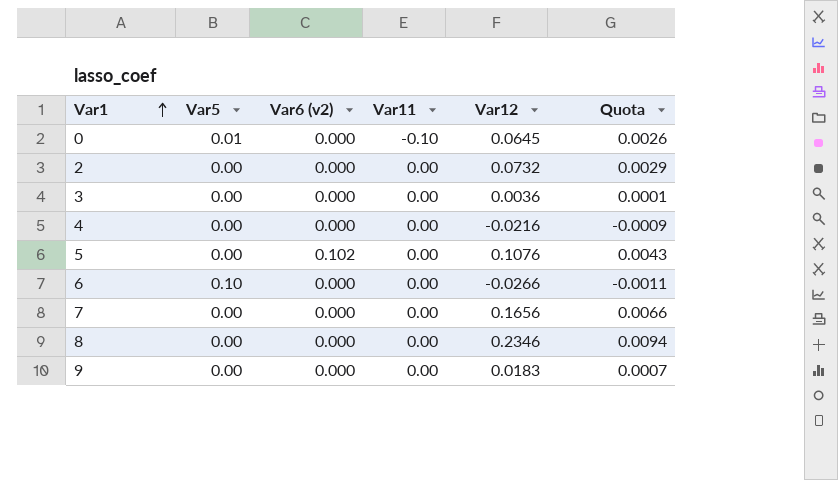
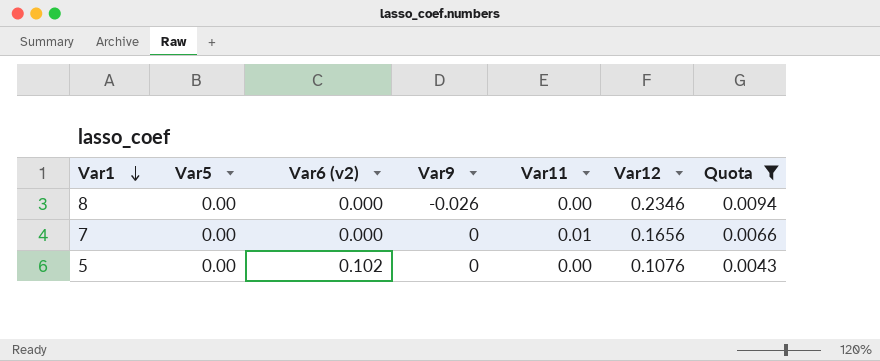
filter: none -> Quota >= 0.0043
row order: Var1 ascending -> Var1 descending
column Var9 | position: none -> 4
7 | Var11: 0.00 -> 0.01

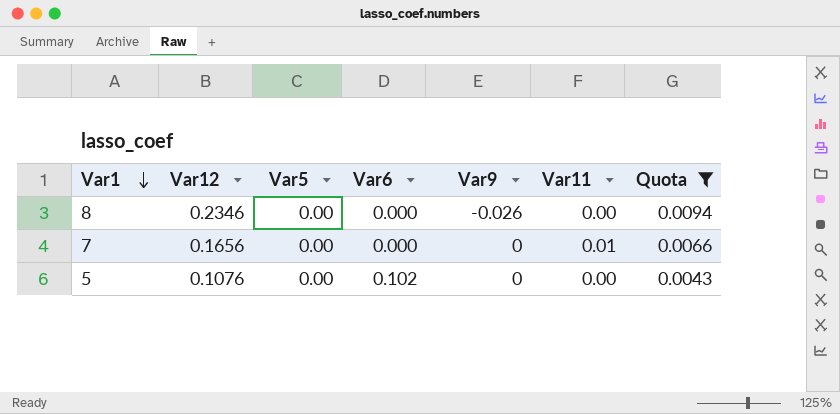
column Var12 | position: 6 -> 2
column name: Var6 (v2) -> Var6

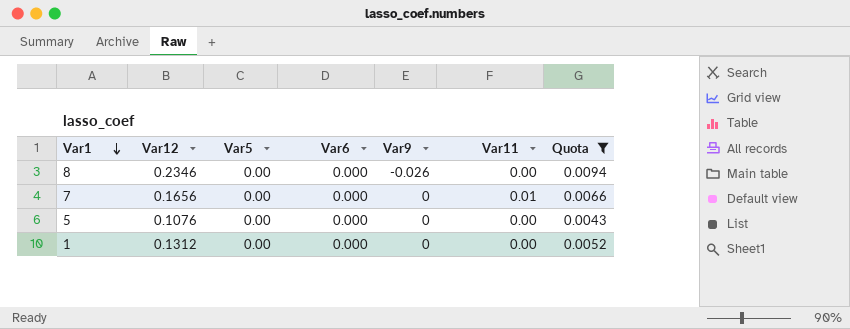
5 | Var6: 0.102 -> 0.000
row 1: none -> 0.1312 | 0.00 | 0.000 | 0 | 0.00 | 0.0052

